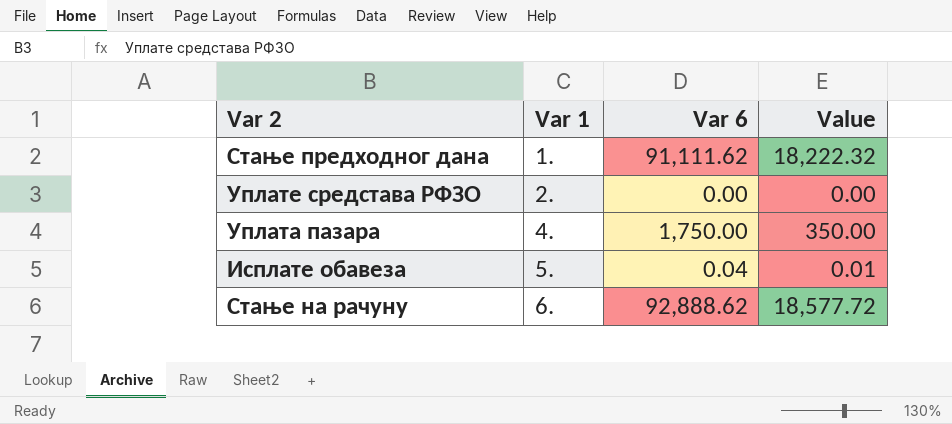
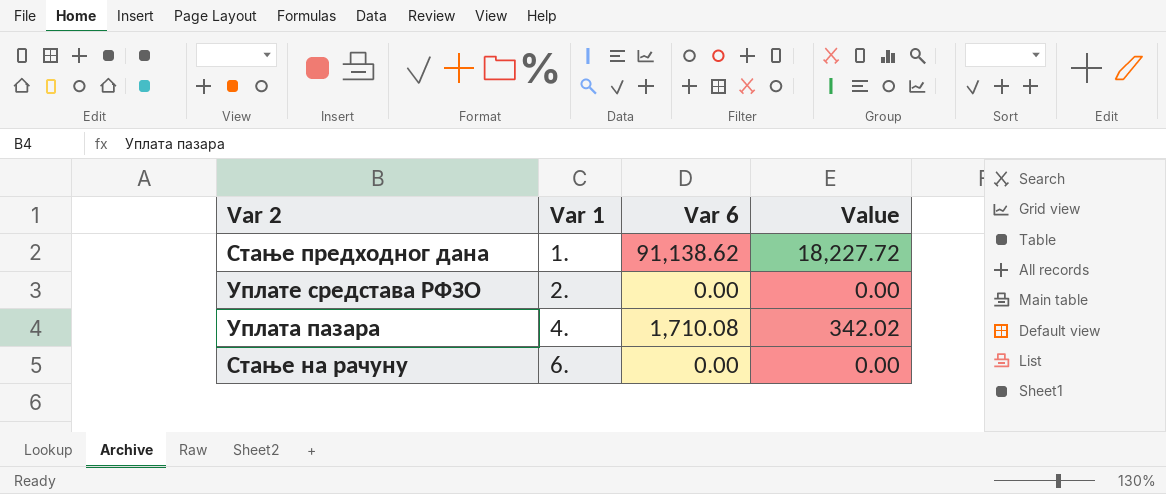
row Исплате обавеза: 5. | 0.04 | 0.01 -> none
Стање предходног дана | Var 6: 91,111.62 -> 91,138.62
Стање предходног дана | Value: 18,222.32 -> 18,227.72
Уплата пазара | Var 6: 1,750.00 -> 1,710.08
Уплата пазара | Value: 350.00 -> 342.02
Стање на рачуну | Var 6: 92,888.62 -> 0.00
Стање на рачуну | Value: 18,577.72 -> 0.00

